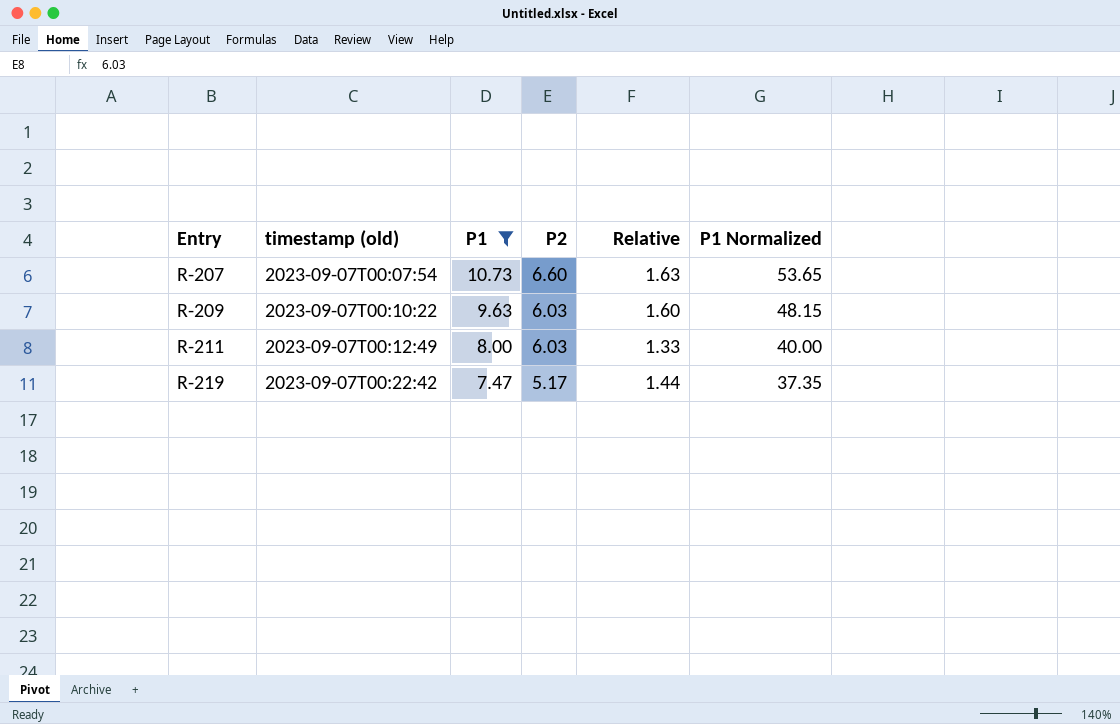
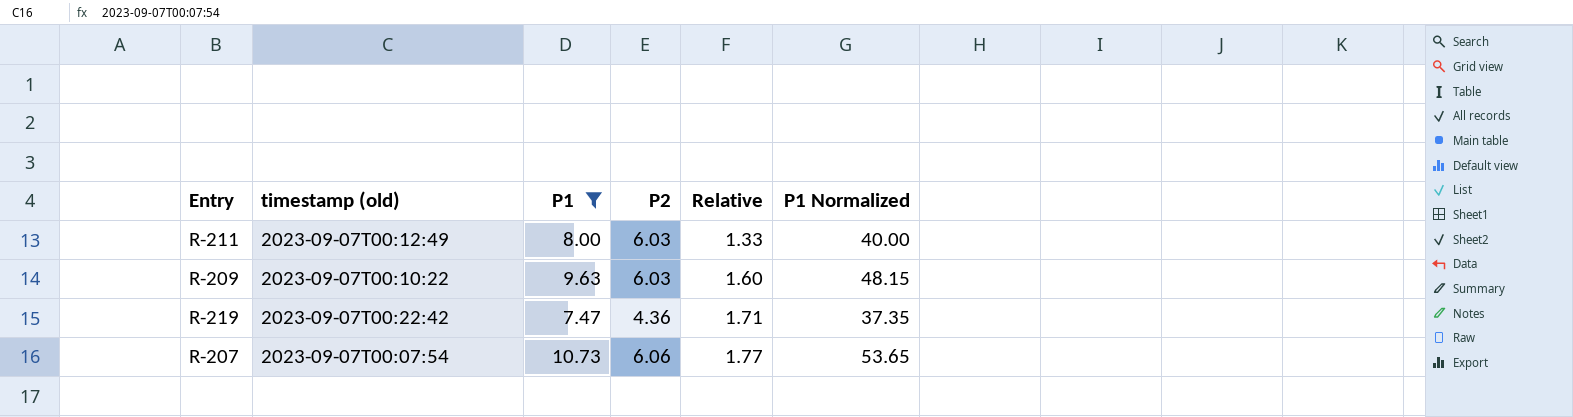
row order: Entry ascending -> Relative ascending
R-219 | P2: 5.17 -> 4.36
R-219 | Relative: 1.44 -> 1.71
R-207 | P2: 6.60 -> 6.06
R-207 | Relative: 1.63 -> 1.77

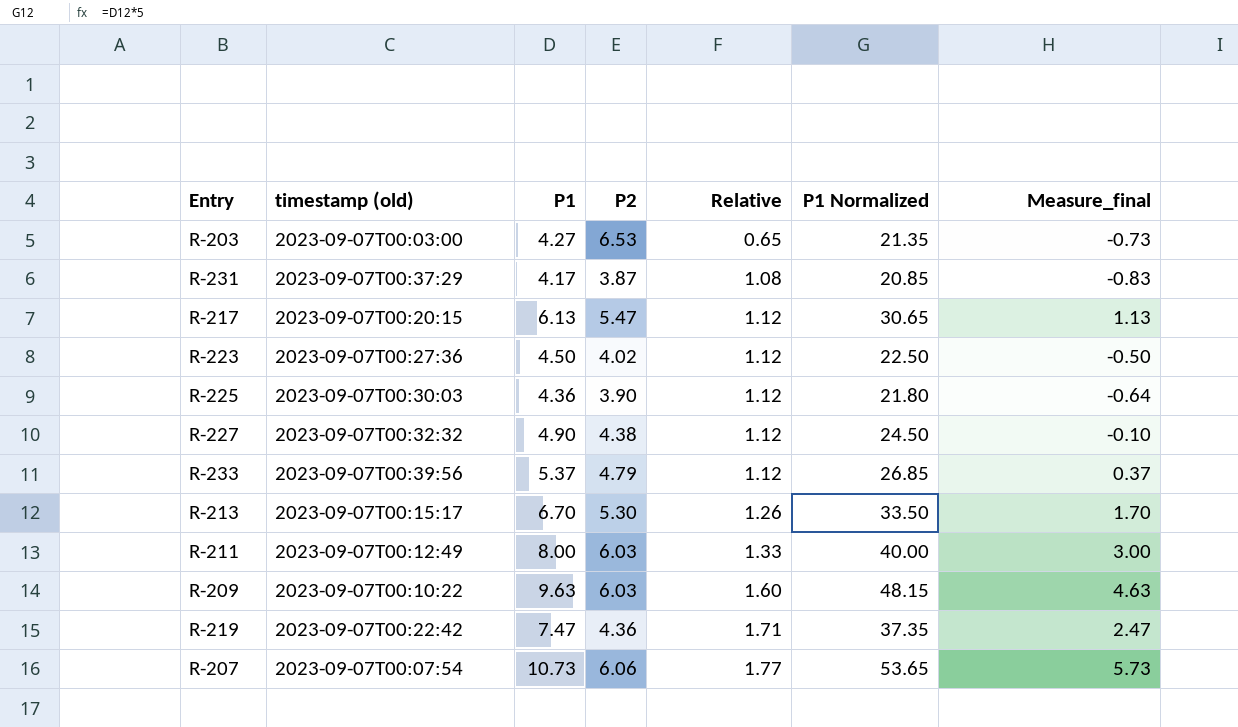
filter: P1 >= 7.47 -> none
column Measure_final | formula: none -> [P1] - 5

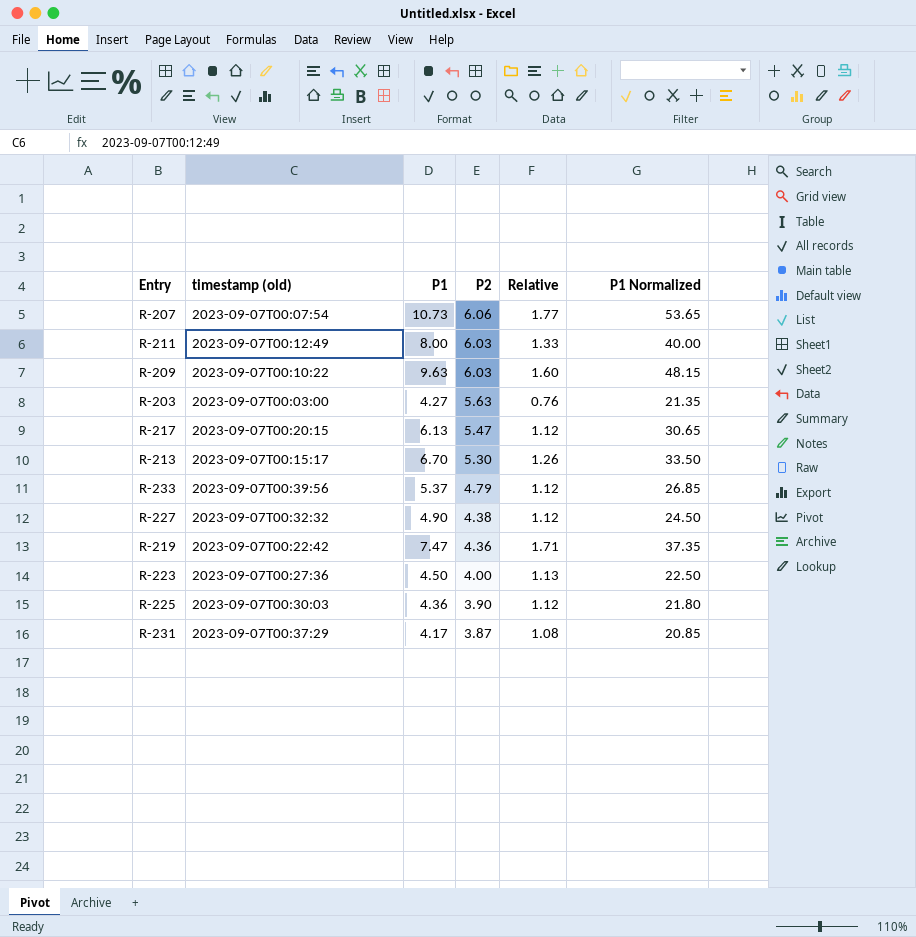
row order: Relative ascending -> P2 descending
column Measure_final | formula: [P1] - 5 -> none
R-203 | P2: 6.53 -> 5.63
R-203 | Relative: 0.65 -> 0.76
R-223 | P2: 4.02 -> 4.00
R-223 | Relative: 1.12 -> 1.13

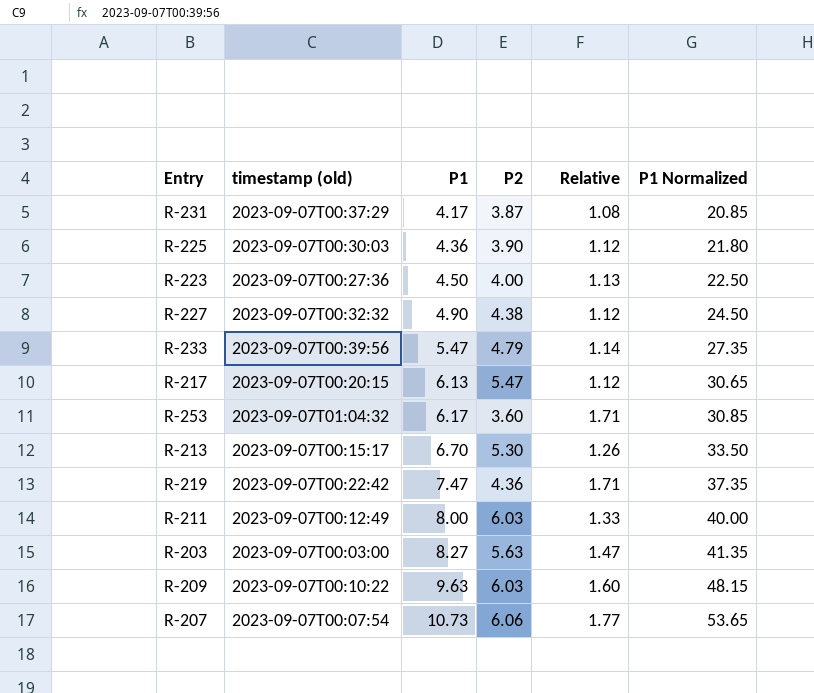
row order: P2 descending -> P1 ascending
R-233 | P1: 5.37 -> 5.47
R-233 | Relative: 1.12 -> 1.14
R-233 | P1 Normalized: 26.85 -> 27.35
row R-253: none -> 2023-09-07T01:04:32 | 6.17 | 3.60 | 1.71 | 30.85
R-203 | P1: 4.27 -> 8.27
R-203 | Relative: 0.76 -> 1.47
R-203 | P1 Normalized: 21.35 -> 41.35

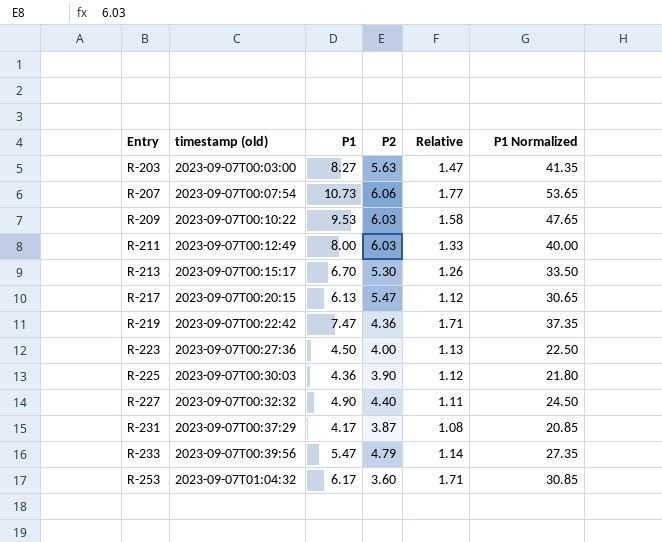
row order: P1 ascending -> Entry ascending
R-209 | P1: 9.63 -> 9.53
R-209 | Relative: 1.60 -> 1.58
R-209 | P1 Normalized: 48.15 -> 47.65
R-227 | P2: 4.38 -> 4.40
R-227 | Relative: 1.12 -> 1.11

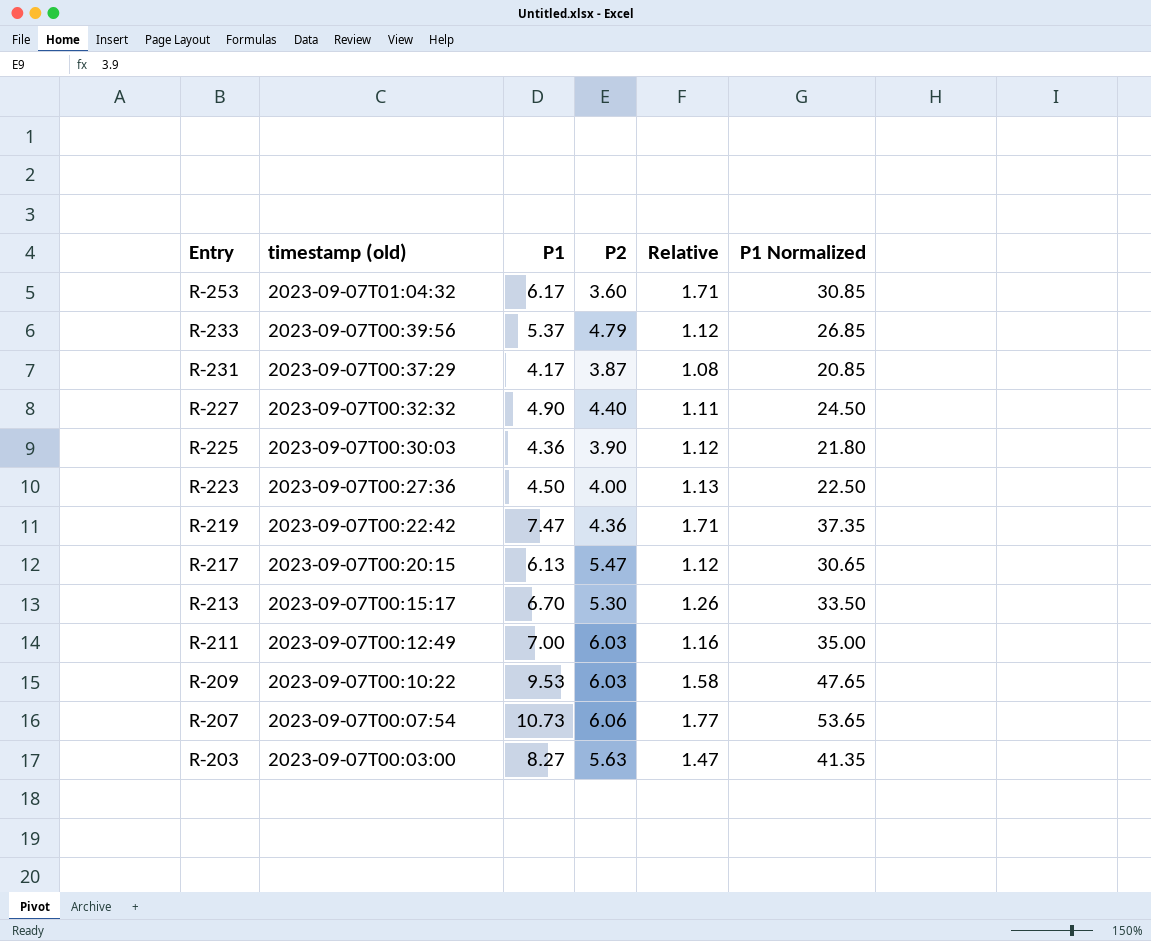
row order: Entry ascending -> Entry descending
R-233 | P1: 5.47 -> 5.37
R-233 | Relative: 1.14 -> 1.12
R-233 | P1 Normalized: 27.35 -> 26.85
R-211 | P1: 8.00 -> 7.00
R-211 | Relative: 1.33 -> 1.16
R-211 | P1 Normalized: 40.00 -> 35.00

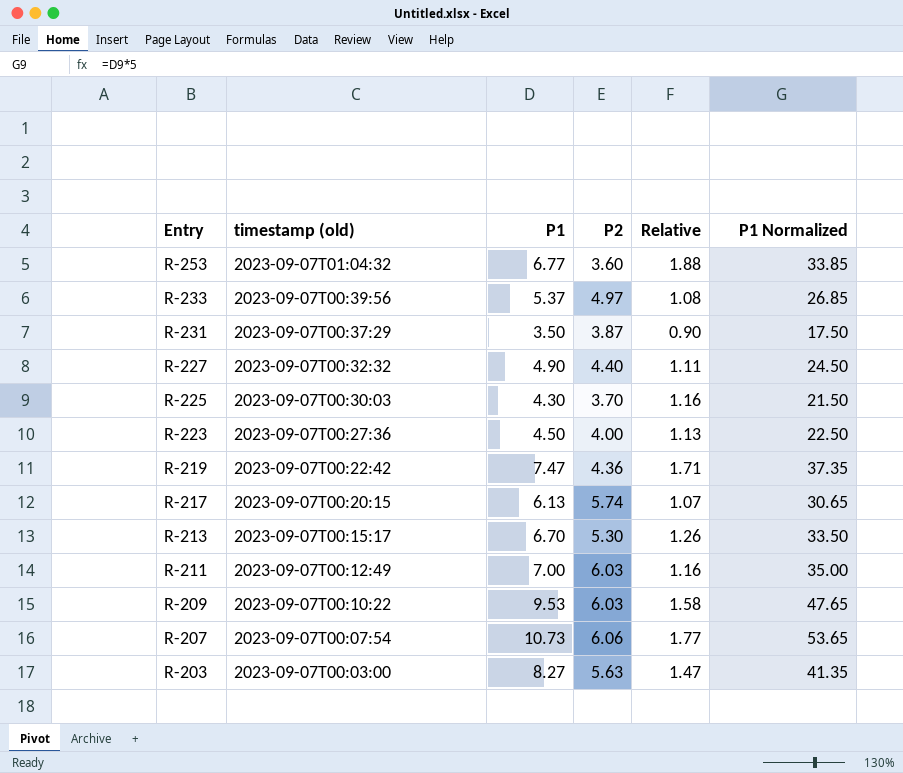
R-253 | P1: 6.17 -> 6.77
R-253 | Relative: 1.71 -> 1.88
R-253 | P1 Normalized: 30.85 -> 33.85
R-233 | P2: 4.79 -> 4.97
R-233 | Relative: 1.12 -> 1.08
R-231 | P1: 4.17 -> 3.50
R-231 | Relative: 1.08 -> 0.90
R-231 | P1 Normalized: 20.85 -> 17.50
R-225 | P1: 4.36 -> 4.30
R-225 | P2: 3.90 -> 3.70
R-225 | Relative: 1.12 -> 1.16
R-225 | P1 Normalized: 21.80 -> 21.50
R-217 | P2: 5.47 -> 5.74
R-217 | Relative: 1.12 -> 1.07

